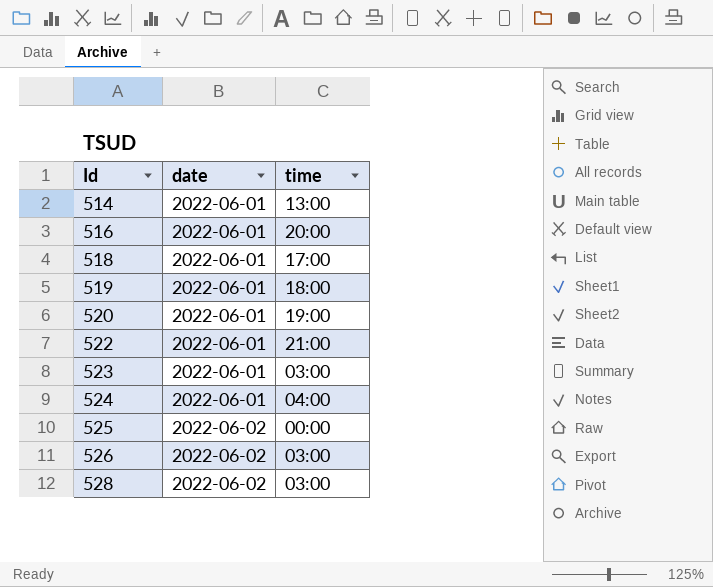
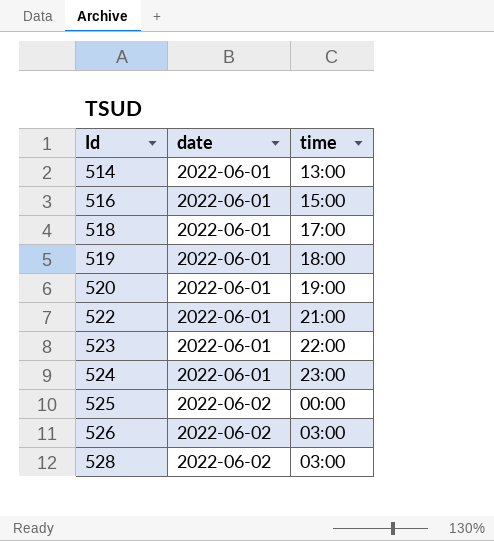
516 | time: 20:00 -> 15:00
523 | time: 03:00 -> 22:00
524 | time: 04:00 -> 23:00

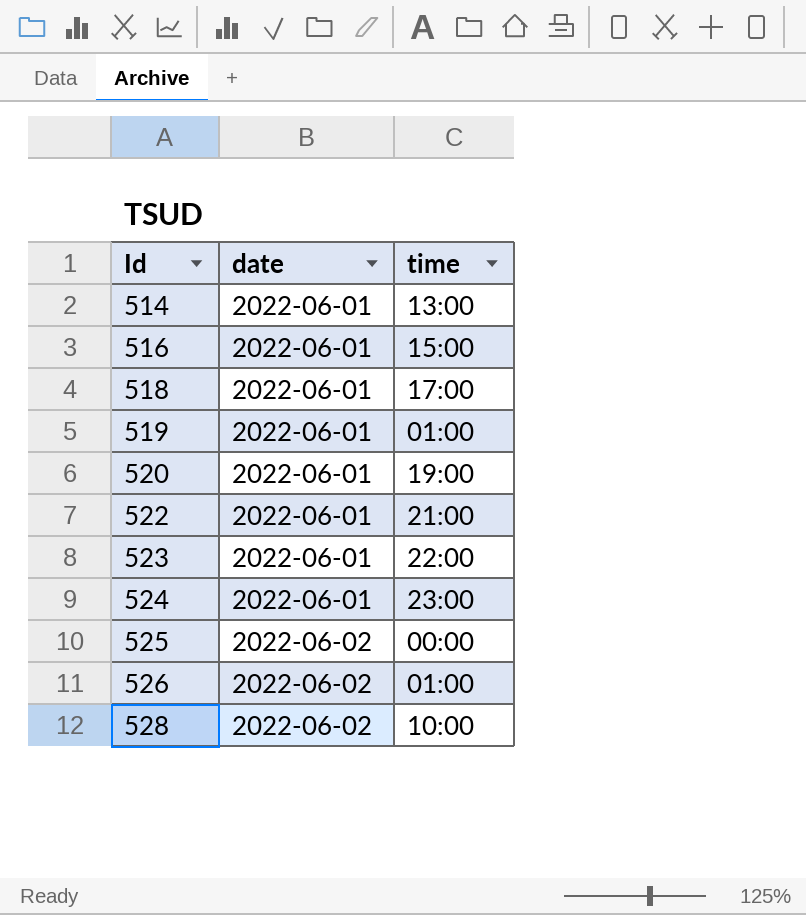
519 | time: 18:00 -> 01:00
526 | time: 03:00 -> 01:00
528 | time: 03:00 -> 10:00

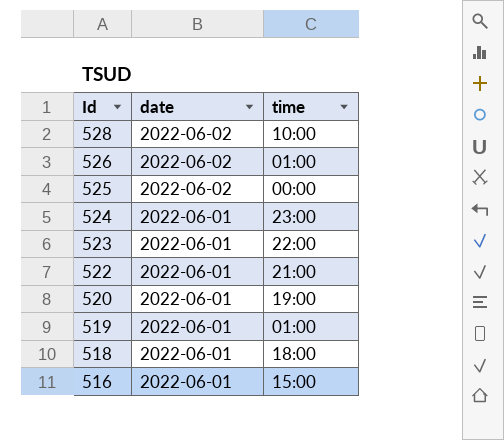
row order: Id ascending -> Id descending
row 514: 2022-06-01 | 13:00 -> none
518 | time: 17:00 -> 18:00

